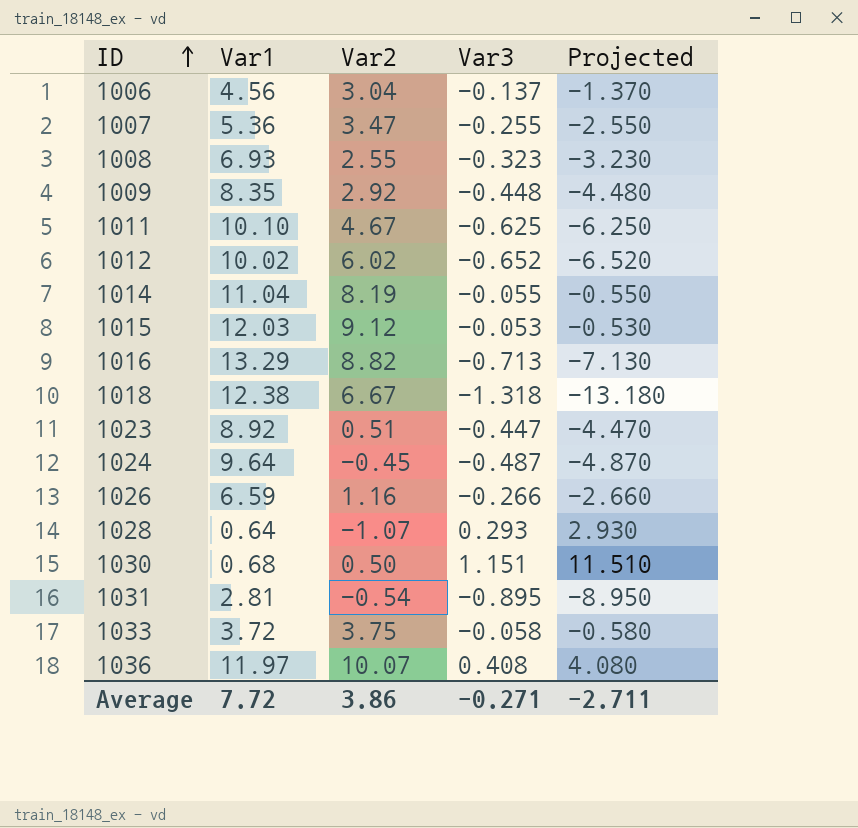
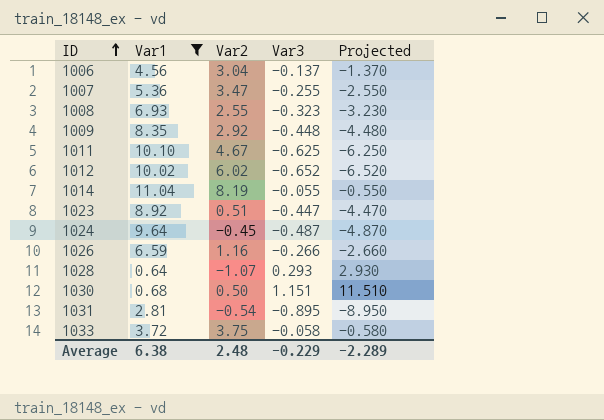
filter: none -> Var1 <= 11.04
Average | Var1: 7.72 -> 6.38
Average | Var2: 3.86 -> 2.48
Average | Var3: -0.271 -> -0.229
Average | Projected: -2.711 -> -2.289

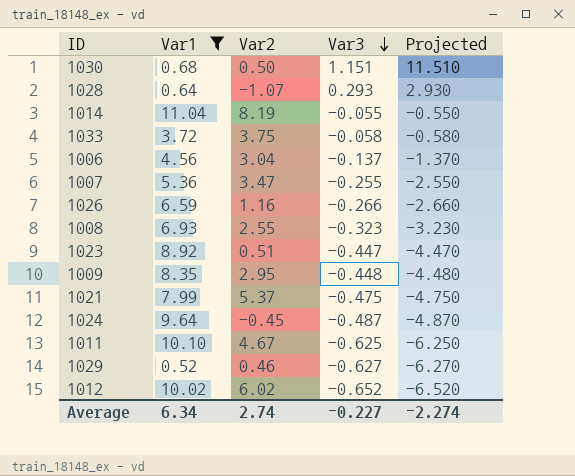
row order: ID ascending -> Var3 descending
row 1031: 2.81 | -0.54 | -0.895 | -8.950 -> none
1009 | Var2: 2.92 -> 2.95
row 1021: none -> 7.99 | 5.37 | -0.475 | -4.750
row 1029: none -> 0.52 | 0.46 | -0.627 | -6.270
Average | Var1: 6.38 -> 6.34
Average | Var2: 2.48 -> 2.74
Average | Var3: -0.229 -> -0.227
Average | Projected: -2.289 -> -2.274

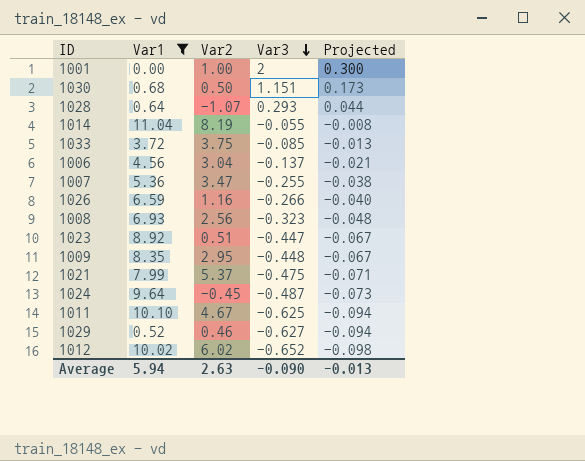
column Projected | formula: [Var3] * 10 -> [Var3] * 0.15
row 1001: none -> 0.00 | 1.00 | 2 | 0.300
1033 | Var3: -0.058 -> -0.085
1008 | Var2: 2.55 -> 2.56
Average | Var1: 6.34 -> 5.94
Average | Var2: 2.74 -> 2.63
Average | Var3: -0.227 -> -0.090
Average | Projected: -2.274 -> -0.013

